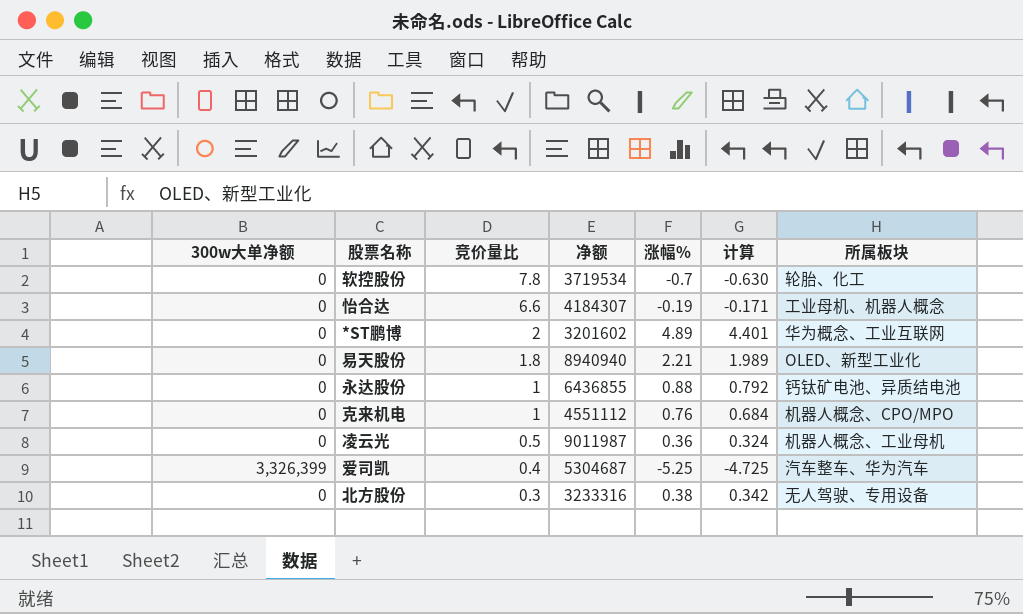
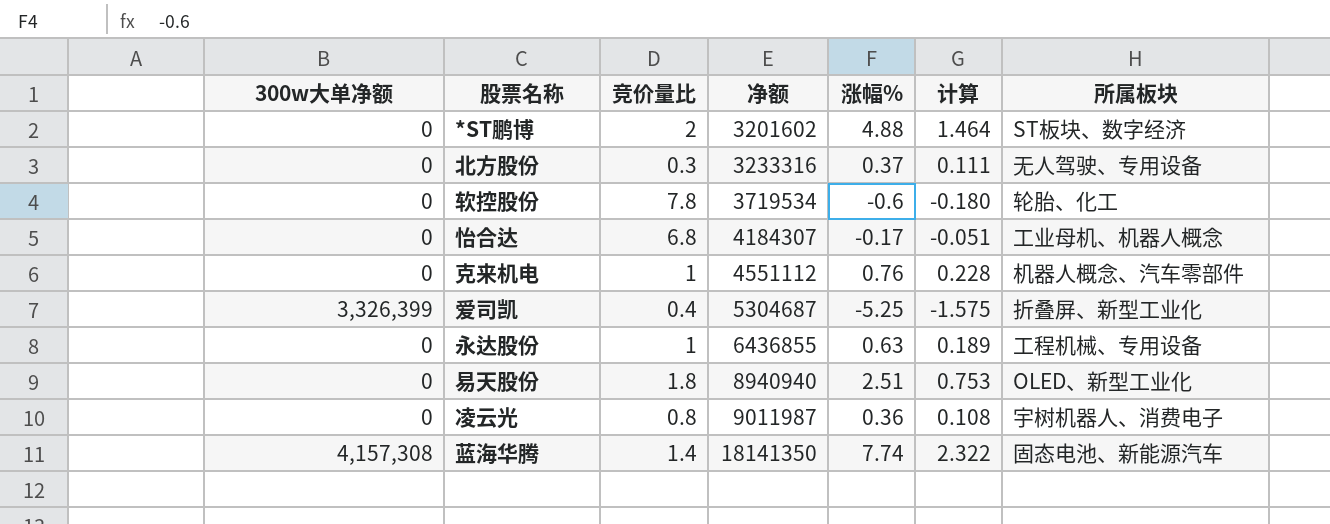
row order: 竞价量比 descending -> 净额 ascending
column 计算 | formula: [涨幅%] * 0.9 -> [涨幅%] * 0.3
*ST鹏博 | 涨幅%: 4.89 -> 4.88
*ST鹏博 | 所属板块: 华为概念、工业互联网 -> ST板块、数字经济
北方股份 | 涨幅%: 0.38 -> 0.37
软控股份 | 涨幅%: -0.7 -> -0.6
怡合达 | 竞价量比: 6.6 -> 6.8
怡合达 | 涨幅%: -0.19 -> -0.17
克来机电 | 所属板块: 机器人概念、CPO/MPO -> 机器人概念、汽车零部件
爱司凯 | 所属板块: 汽车整车、华为汽车 -> 折叠屏、新型工业化
永达股份 | 涨幅%: 0.88 -> 0.63
永达股份 | 所属板块: 钙钛矿电池、异质结电池 -> 工程机械、专用设备
易天股份 | 涨幅%: 2.21 -> 2.51
凌云光 | 竞价量比: 0.5 -> 0.8
凌云光 | 所属板块: 机器人概念、工业母机 -> 宇树机器人、消费电子
row 蓝海华腾: none -> 4,157,308 | 1.4 | 18141350 | 7.74 | 2.322 | 固态电池、新能源汽车

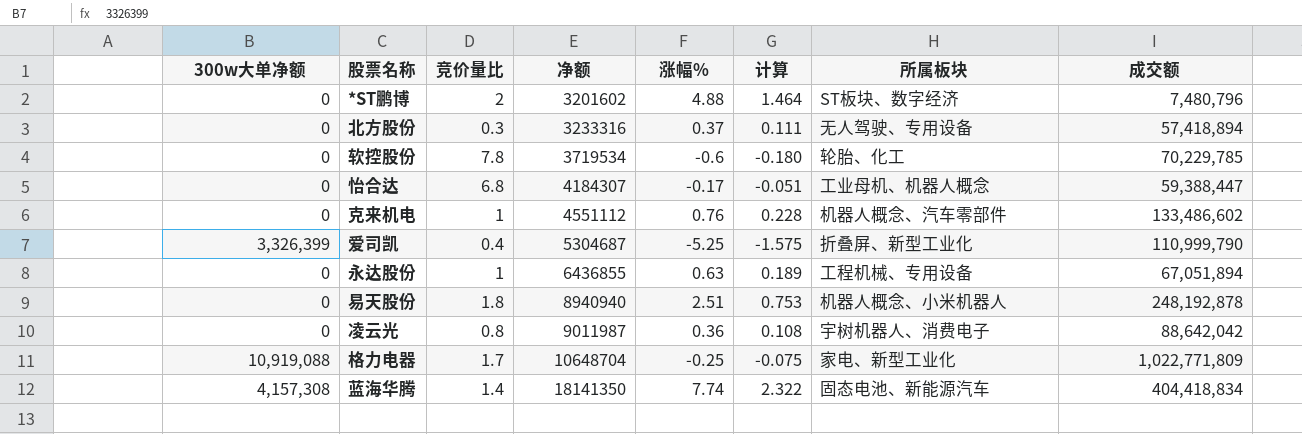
column 成交额 | position: none -> 8
易天股份 | 所属板块: OLED、新型工业化 -> 机器人概念、小米机器人
row 格力电器: none -> 10,919,088 | 1.7 | 10648704 | -0.25 | -0.075 | 家电、新型工业化 | 1,022,771,809

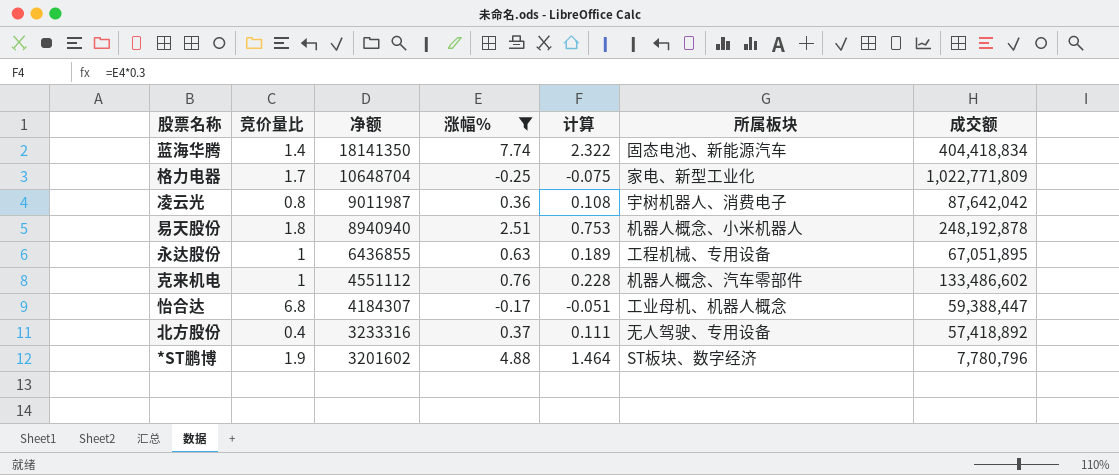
filter: none -> 涨幅% >= -0.25
row order: 净额 ascending -> 净额 descending
column 300w大单净额 | position: 1 -> none
凌云光 | 成交额: 88,642,042 -> 87,642,042
永达股份 | 成交额: 67,051,894 -> 67,051,895
北方股份 | 竞价量比: 0.3 -> 0.4
北方股份 | 成交额: 57,418,894 -> 57,418,892
*ST鹏博 | 竞价量比: 2 -> 1.9
*ST鹏博 | 成交额: 7,480,796 -> 7,780,796

